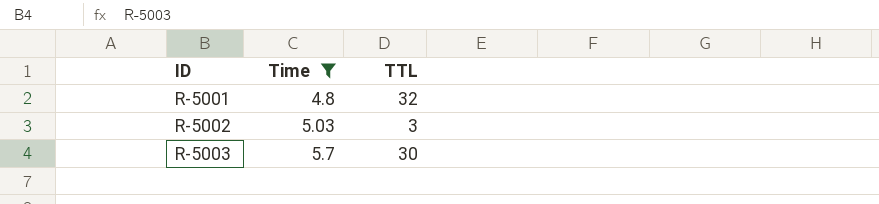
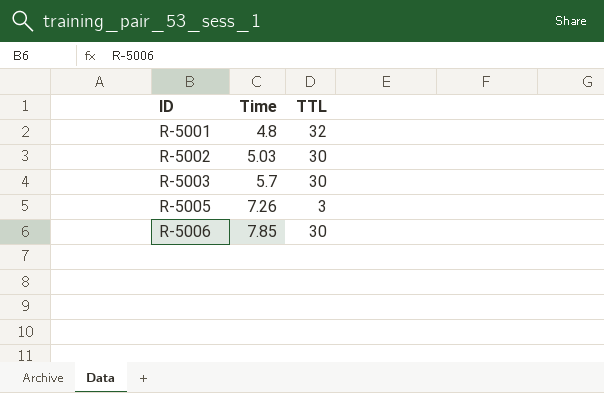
filter: Time <= 5.7 -> none
R-5002 | TTL: 3 -> 30

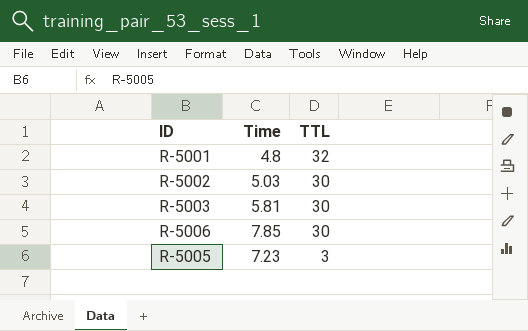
row order: ID ascending -> TTL descending
R-5003 | Time: 5.7 -> 5.81
R-5005 | Time: 7.26 -> 7.23

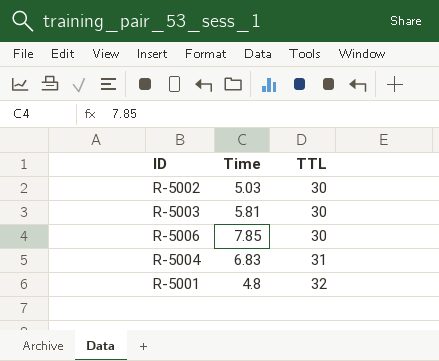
row order: TTL descending -> TTL ascending
row R-5005: 7.23 | 3 -> none
row R-5004: none -> 6.83 | 31

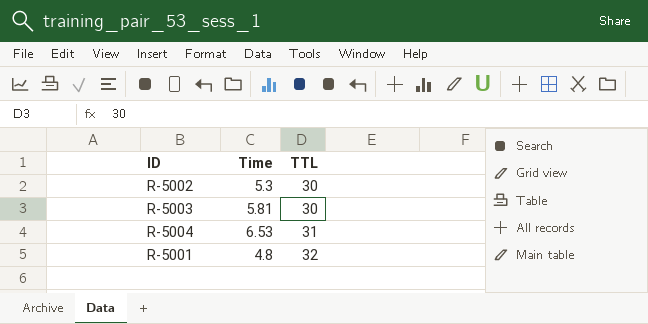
row R-5006: 7.85 | 30 -> none
R-5002 | Time: 5.03 -> 5.3
R-5004 | Time: 6.83 -> 6.53

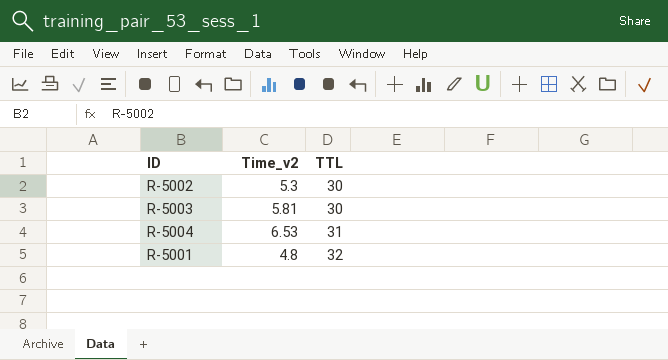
column name: Time -> Time_v2

